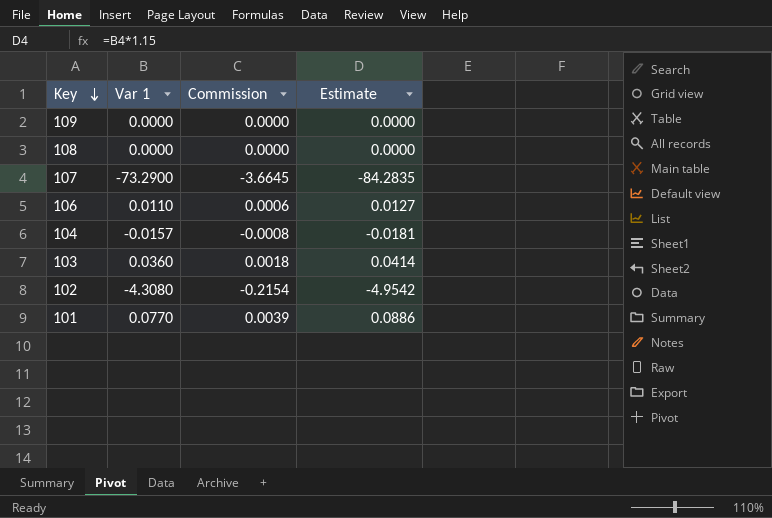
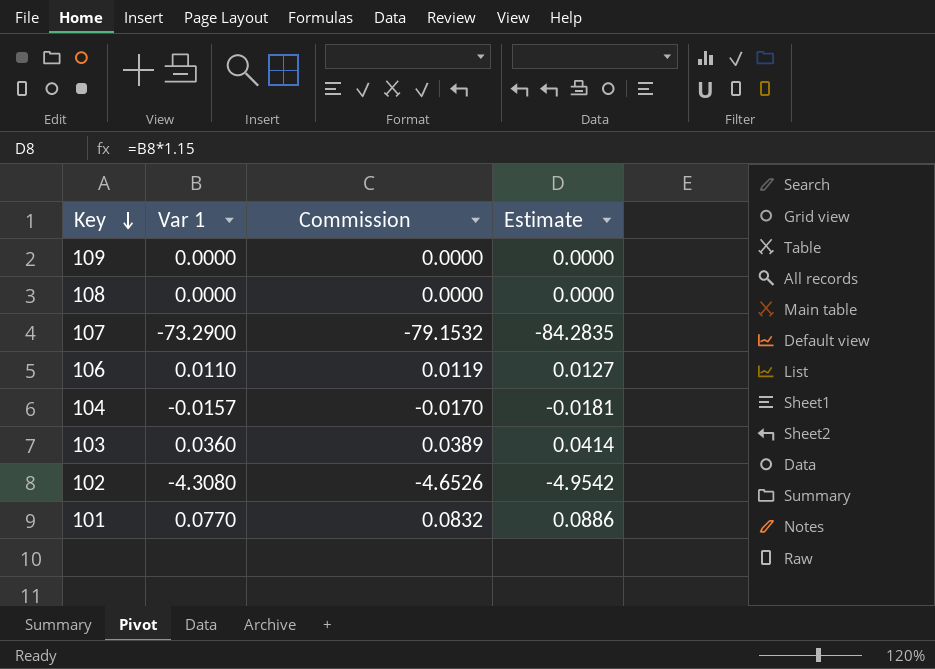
column Commission | formula: [Var 1] * 0.05 -> [Var 1] * 1.08

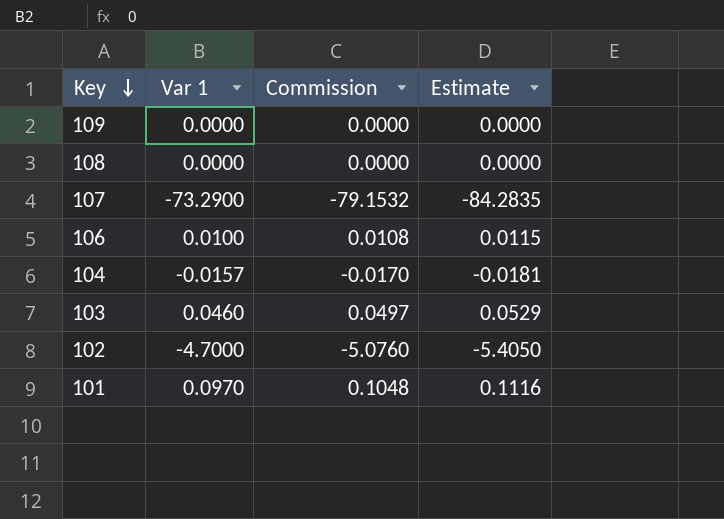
106 | Var 1: 0.0110 -> 0.0100
106 | Commission: 0.0119 -> 0.0108
106 | Estimate: 0.0127 -> 0.0115
103 | Var 1: 0.0360 -> 0.0460
103 | Commission: 0.0389 -> 0.0497
103 | Estimate: 0.0414 -> 0.0529
102 | Var 1: -4.3080 -> -4.7000
102 | Commission: -4.6526 -> -5.0760
102 | Estimate: -4.9542 -> -5.4050
101 | Var 1: 0.0770 -> 0.0970
101 | Commission: 0.0832 -> 0.1048
101 | Estimate: 0.0886 -> 0.1116

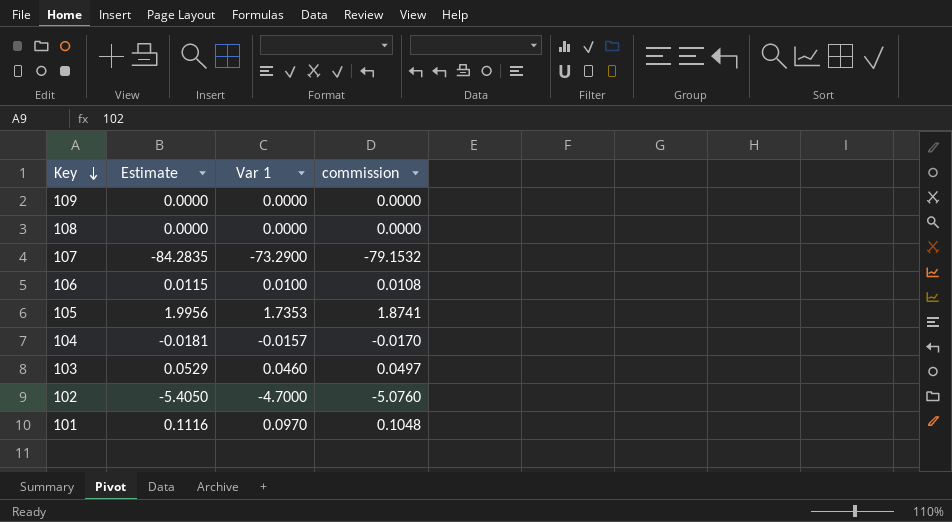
column Estimate | position: 4 -> 2
column name: Commission -> commission
row 105: none -> 1.9956 | 1.7353 | 1.8741

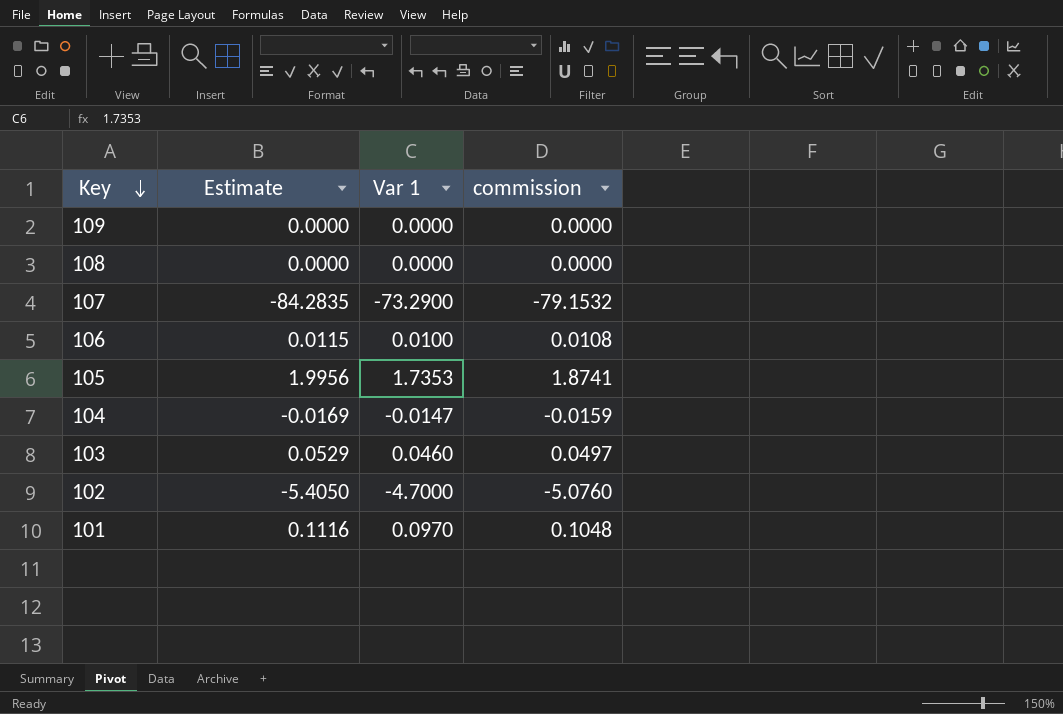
104 | Estimate: -0.0181 -> -0.0169
104 | Var 1: -0.0157 -> -0.0147
104 | commission: -0.0170 -> -0.0159

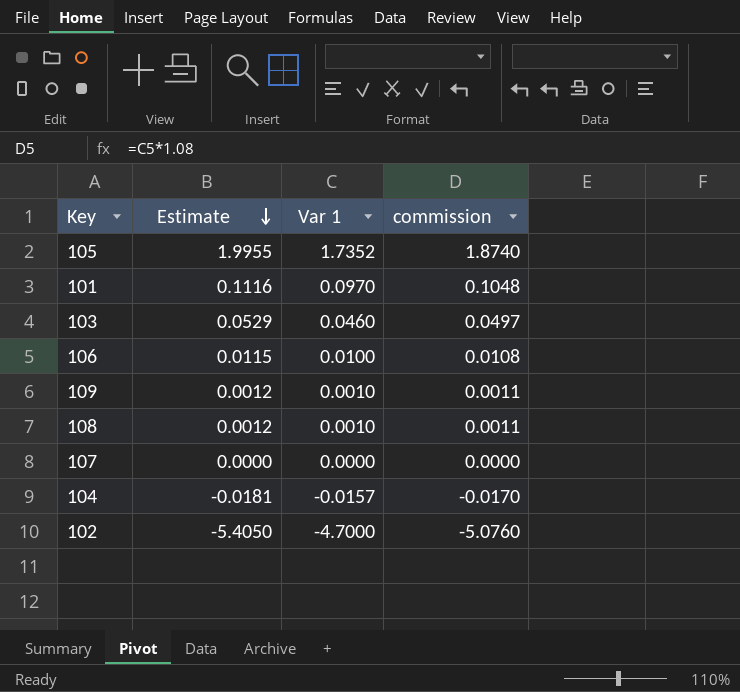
row order: Key descending -> Estimate descending
105 | Estimate: 1.9956 -> 1.9955
105 | Var 1: 1.7353 -> 1.7352
105 | commission: 1.8741 -> 1.8740
109 | Estimate: 0.0000 -> 0.0012
109 | Var 1: 0.0000 -> 0.0010
109 | commission: 0.0000 -> 0.0011
108 | Estimate: 0.0000 -> 0.0012
108 | Var 1: 0.0000 -> 0.0010
108 | commission: 0.0000 -> 0.0011
107 | Estimate: -84.2835 -> 0.0000
107 | Var 1: -73.2900 -> 0.0000
107 | commission: -79.1532 -> 0.0000
104 | Estimate: -0.0169 -> -0.0181
104 | Var 1: -0.0147 -> -0.0157
104 | commission: -0.0159 -> -0.0170

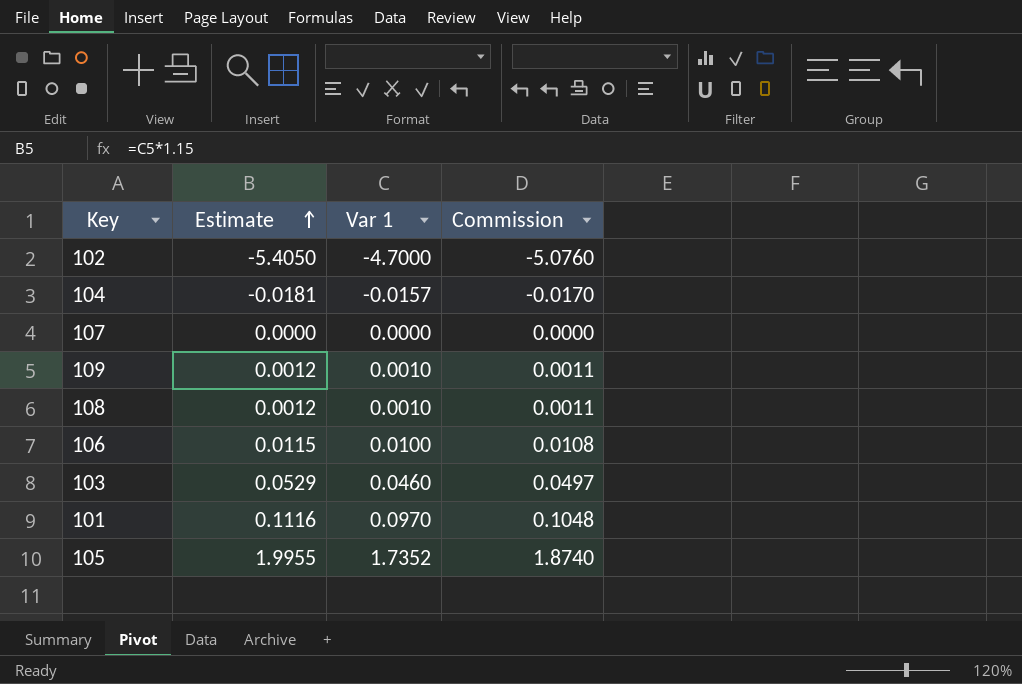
row order: Estimate descending -> Estimate ascending
column name: commission -> Commission

